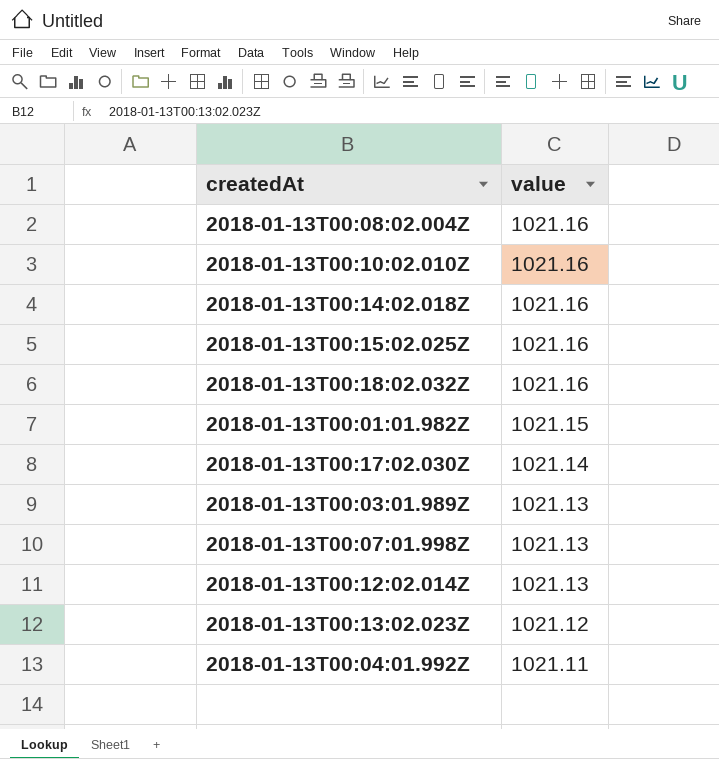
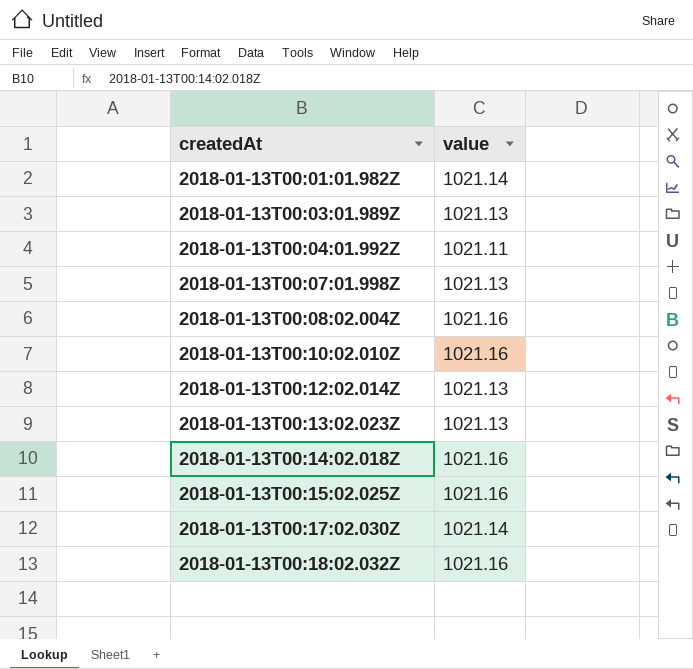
row order: value descending -> createdAt ascending
2018-01-13T00:01:01.982Z | value: 1021.15 -> 1021.14
2018-01-13T00:13:02.023Z | value: 1021.12 -> 1021.13

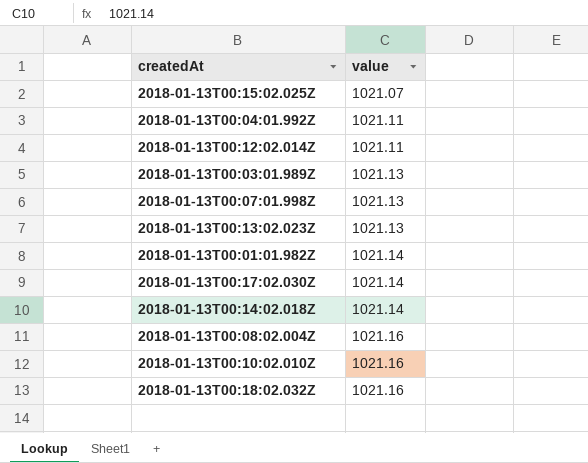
row order: createdAt ascending -> value ascending
2018-01-13T00:15:02.025Z | value: 1021.16 -> 1021.07
2018-01-13T00:12:02.014Z | value: 1021.13 -> 1021.11
2018-01-13T00:14:02.018Z | value: 1021.16 -> 1021.14

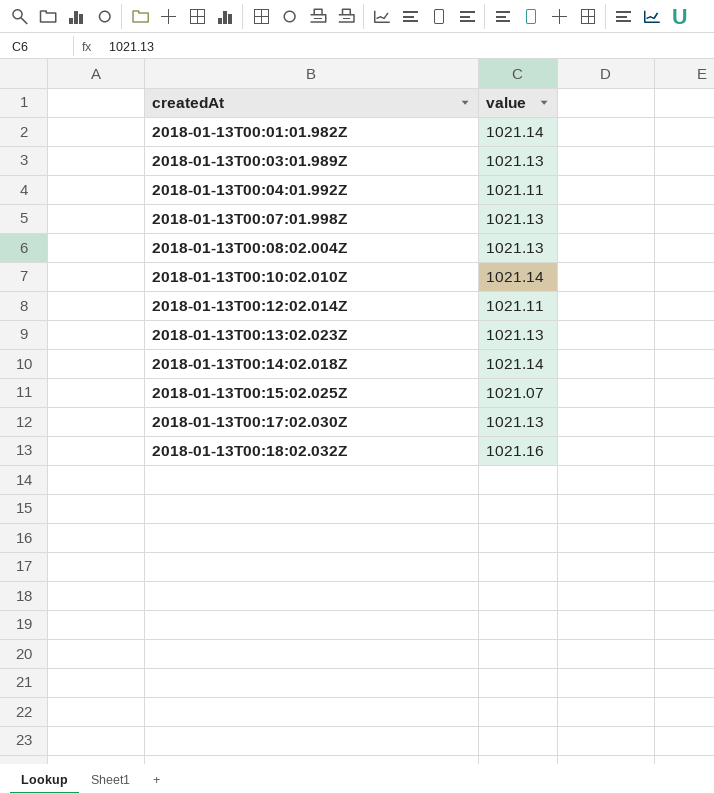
row order: value ascending -> createdAt ascending
2018-01-13T00:08:02.004Z | value: 1021.16 -> 1021.13
2018-01-13T00:10:02.010Z | value: 1021.16 -> 1021.14
2018-01-13T00:17:02.030Z | value: 1021.14 -> 1021.13

